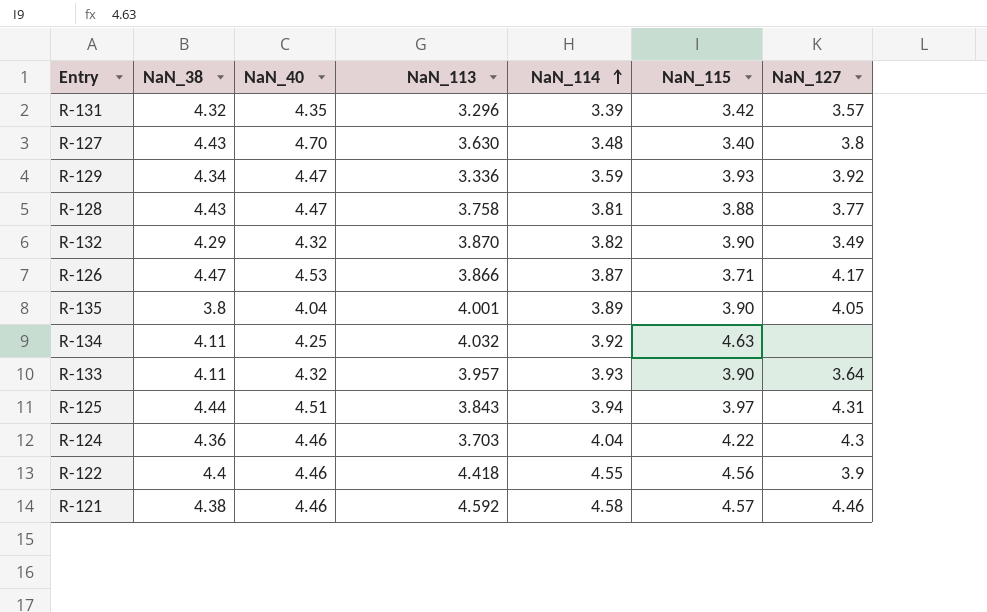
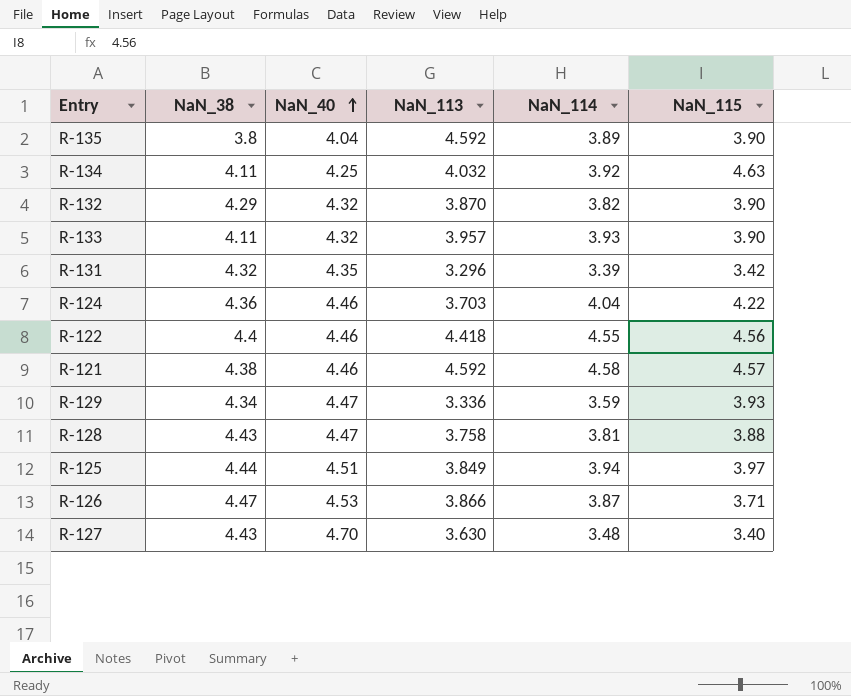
row order: NaN_114 ascending -> NaN_40 ascending
column NaN_127 | position: 7 -> none
R-135 | NaN_113: 4.001 -> 4.592
R-125 | NaN_113: 3.843 -> 3.849

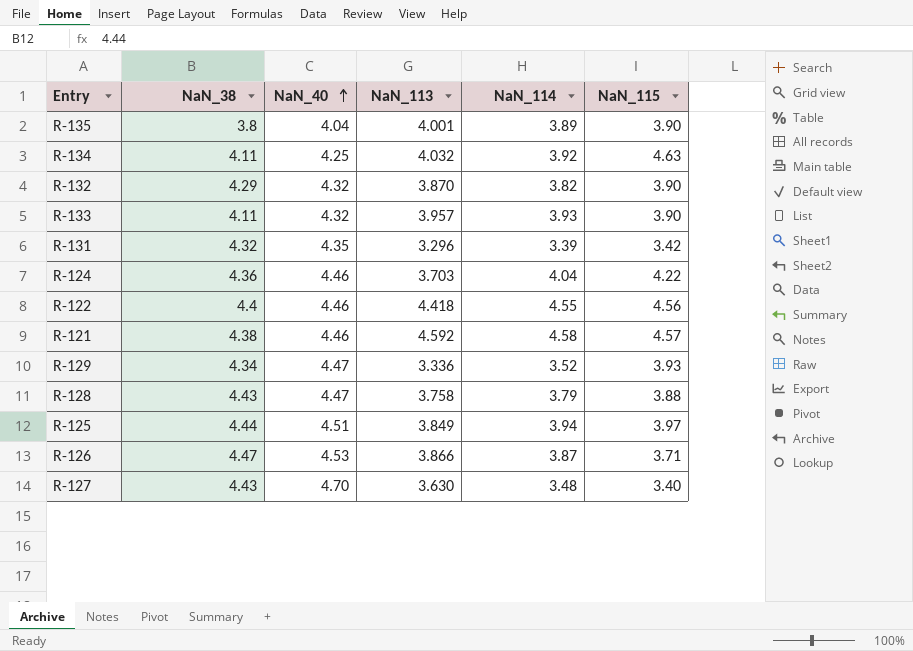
R-135 | NaN_113: 4.592 -> 4.001
R-129 | NaN_114: 3.59 -> 3.52
R-128 | NaN_114: 3.81 -> 3.79

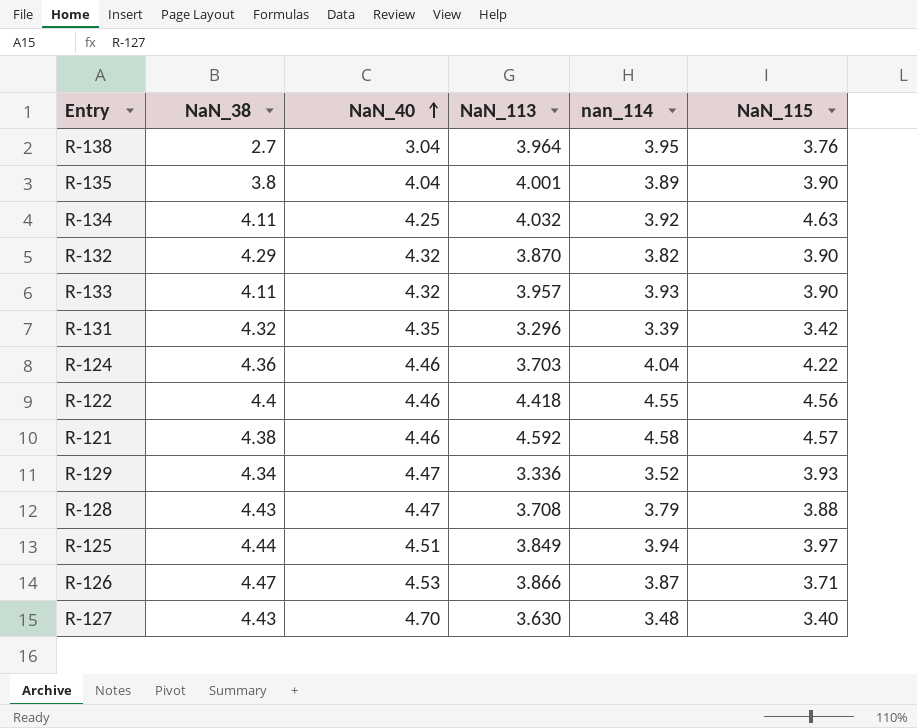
column name: NaN_114 -> nan_114
row R-138: none -> 2.7 | 3.04 | 3.964 | 3.95 | 3.76
R-128 | NaN_113: 3.758 -> 3.708

